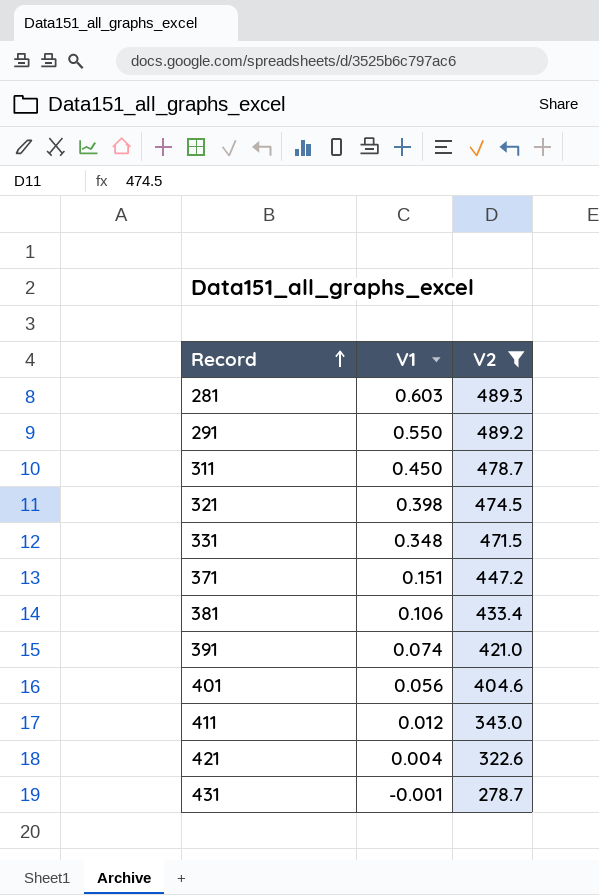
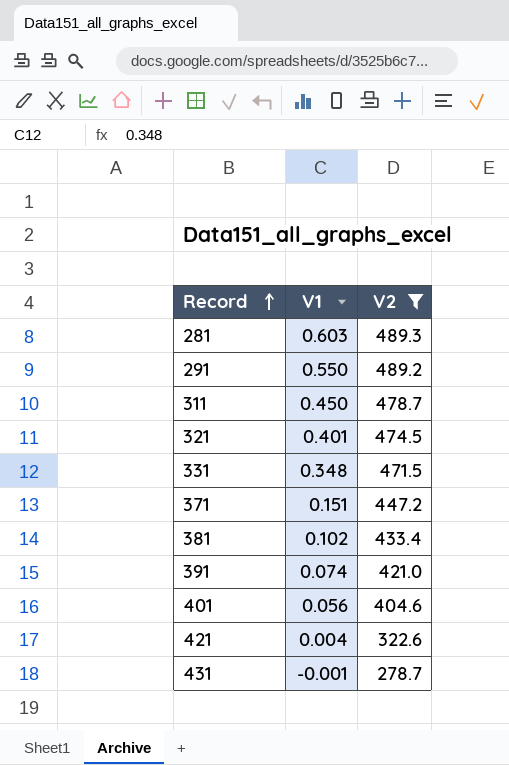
row 411: 0.012 | 343.0 -> none
321 | V1: 0.398 -> 0.401
381 | V1: 0.106 -> 0.102

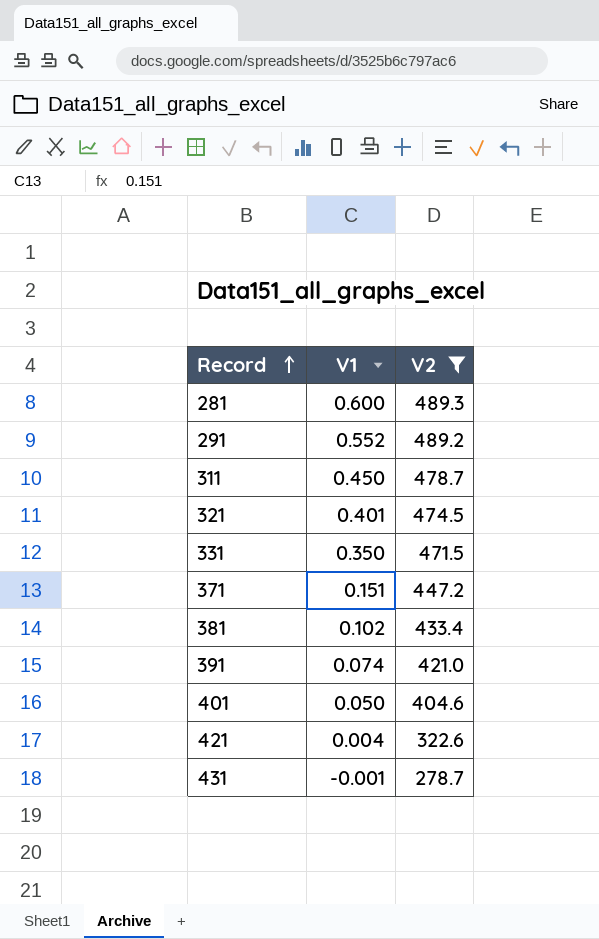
281 | V1: 0.603 -> 0.600
291 | V1: 0.550 -> 0.552
331 | V1: 0.348 -> 0.350
401 | V1: 0.056 -> 0.050

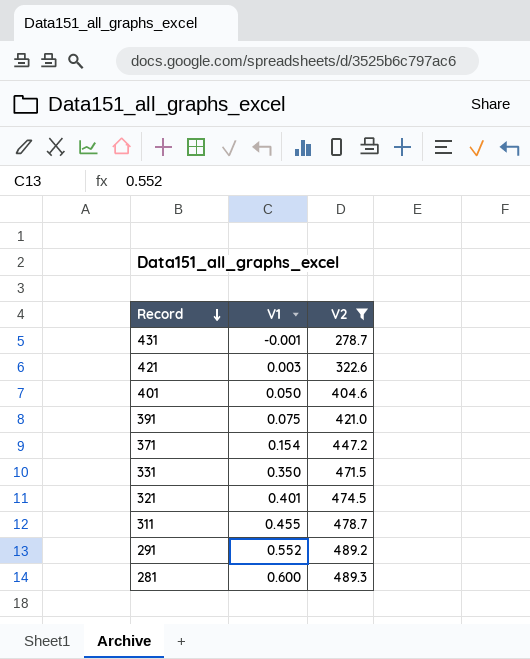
row order: Record ascending -> Record descending
row 381: 0.102 | 433.4 -> none
421 | V1: 0.004 -> 0.003
391 | V1: 0.074 -> 0.075
371 | V1: 0.151 -> 0.154
311 | V1: 0.450 -> 0.455

